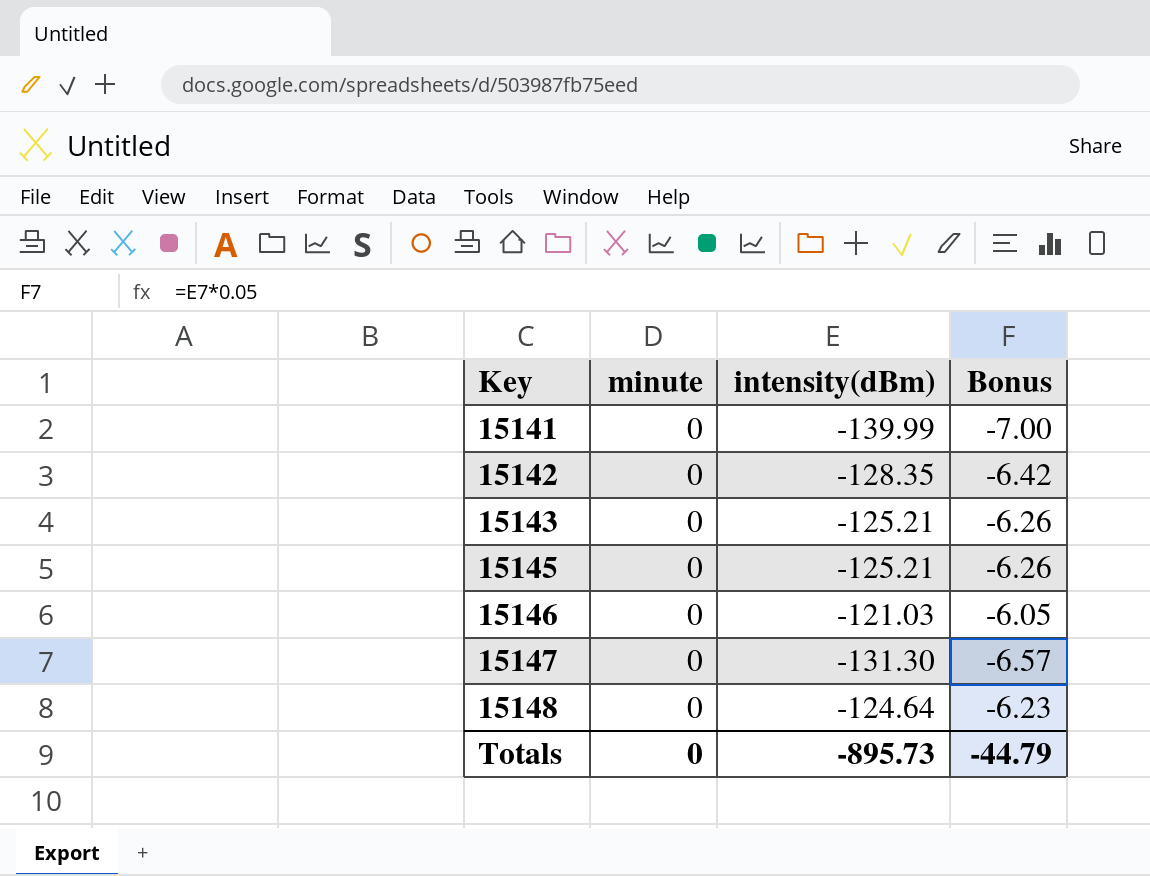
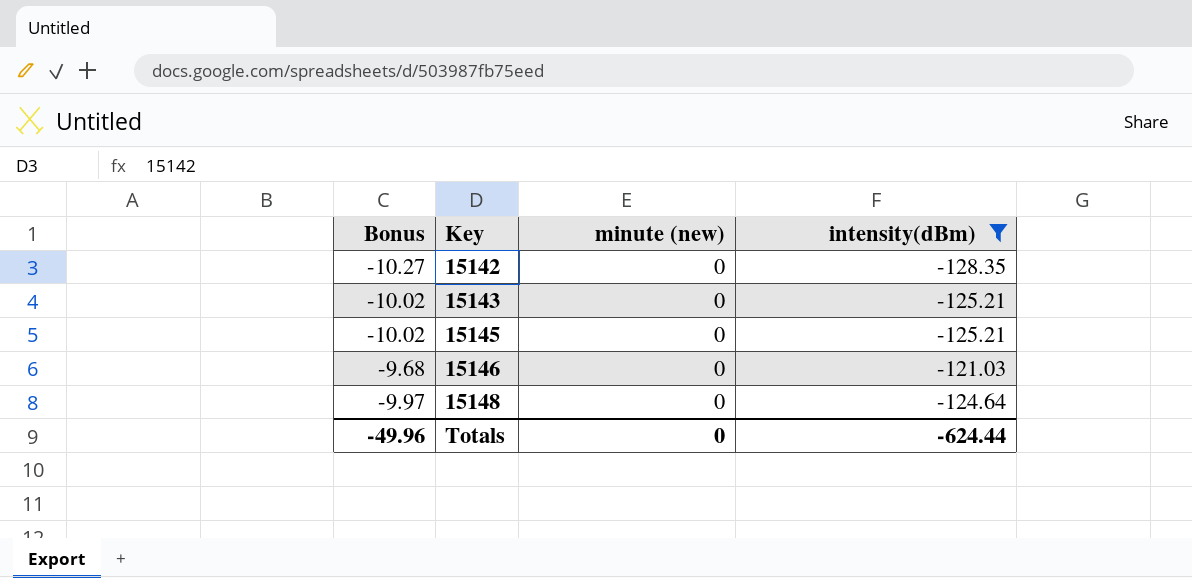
filter: none -> intensity(dBm) >= -128.35
column Bonus | formula: [intensity(dBm)] * 0.05 -> [intensity(dBm)] * 0.08
column Bonus | position: 4 -> 1
column name: minute -> minute (new)
Totals | Bonus: -44.79 -> -49.96
Totals | intensity(dBm): -895.73 -> -624.44

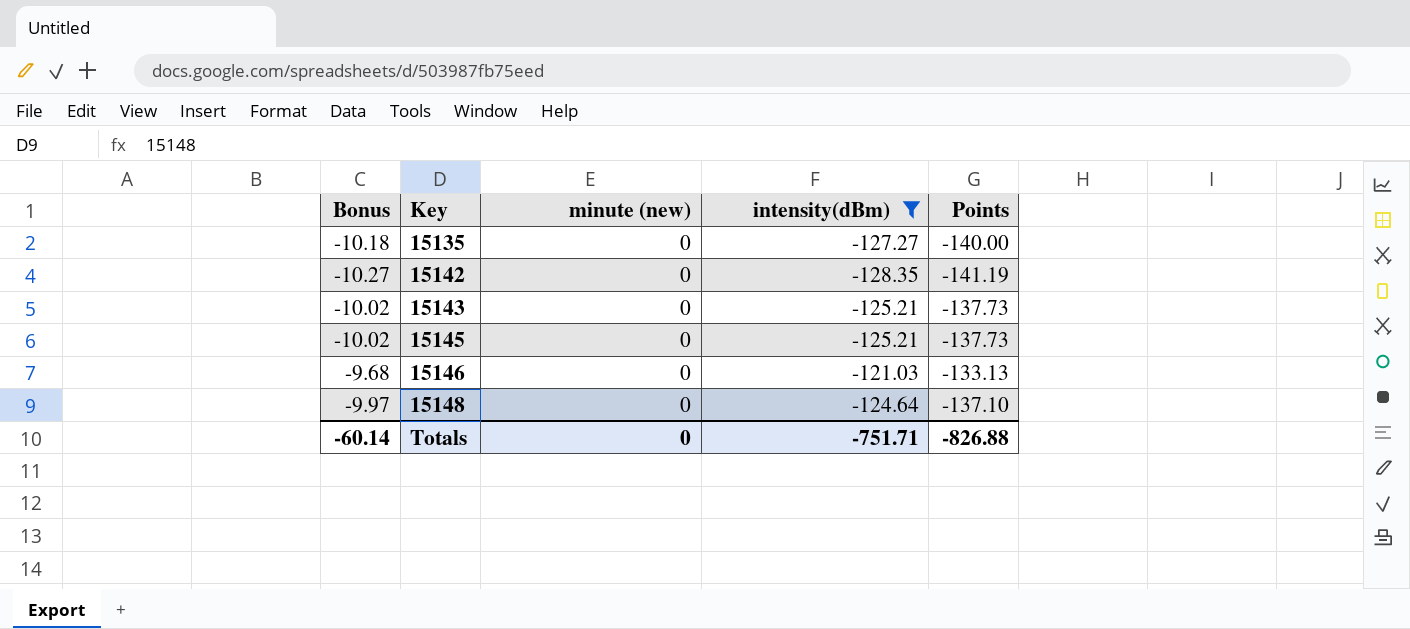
column Points | formula: none -> [intensity(dBm)] * 1.1
row 15135: none -> -10.18 | 0 | -127.27 | -140.00
Totals | Bonus: -49.96 -> -60.14
Totals | intensity(dBm): -624.44 -> -751.71

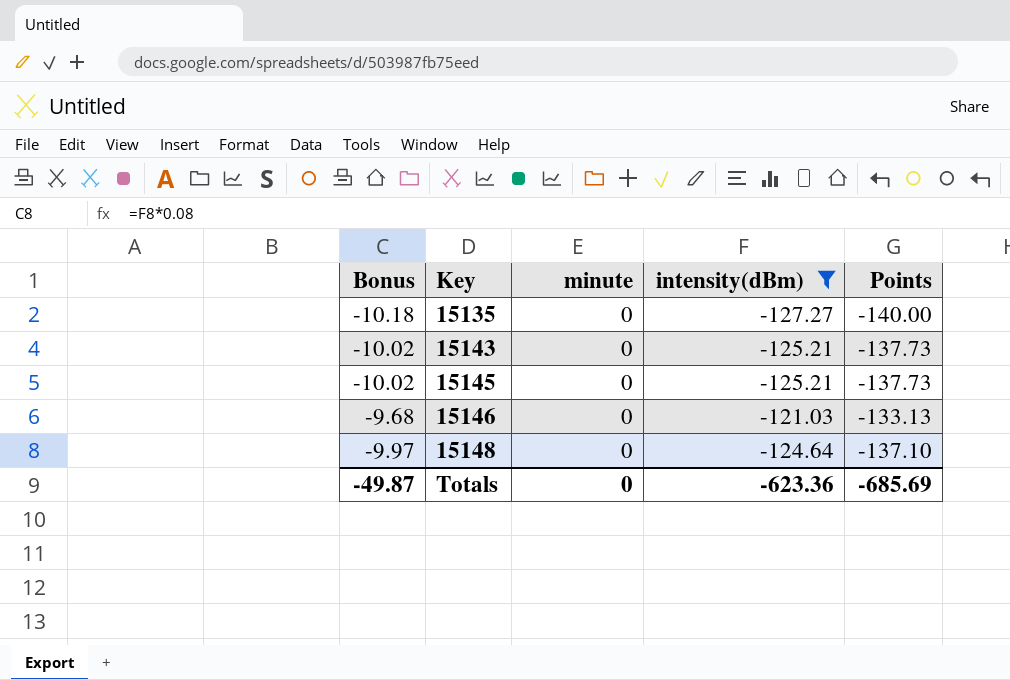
column name: minute (new) -> minute
row 15142: -10.27 | 0 | -128.35 | -141.19 -> none
Totals | Bonus: -60.14 -> -49.87
Totals | intensity(dBm): -751.71 -> -623.36
Totals | Points: -826.88 -> -685.69

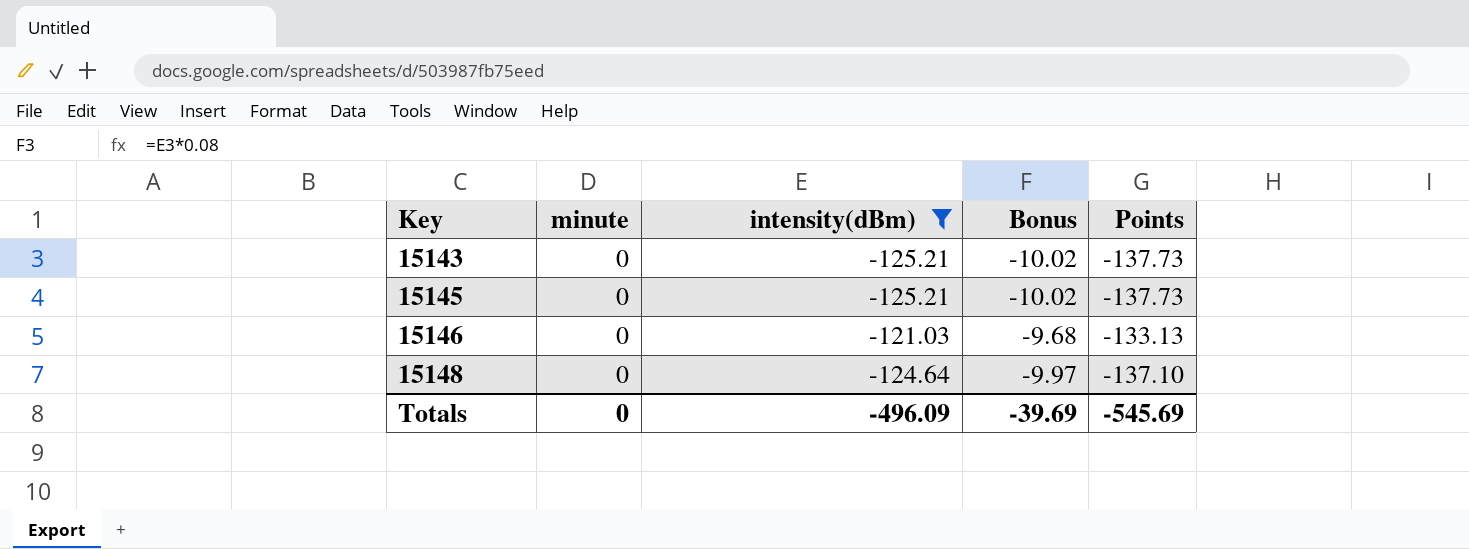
column Bonus | position: 1 -> 4
row 15135: -10.18 | 0 | -127.27 | -140.00 -> none
Totals | intensity(dBm): -623.36 -> -496.09
Totals | Bonus: -49.87 -> -39.69
Totals | Points: -685.69 -> -545.69

